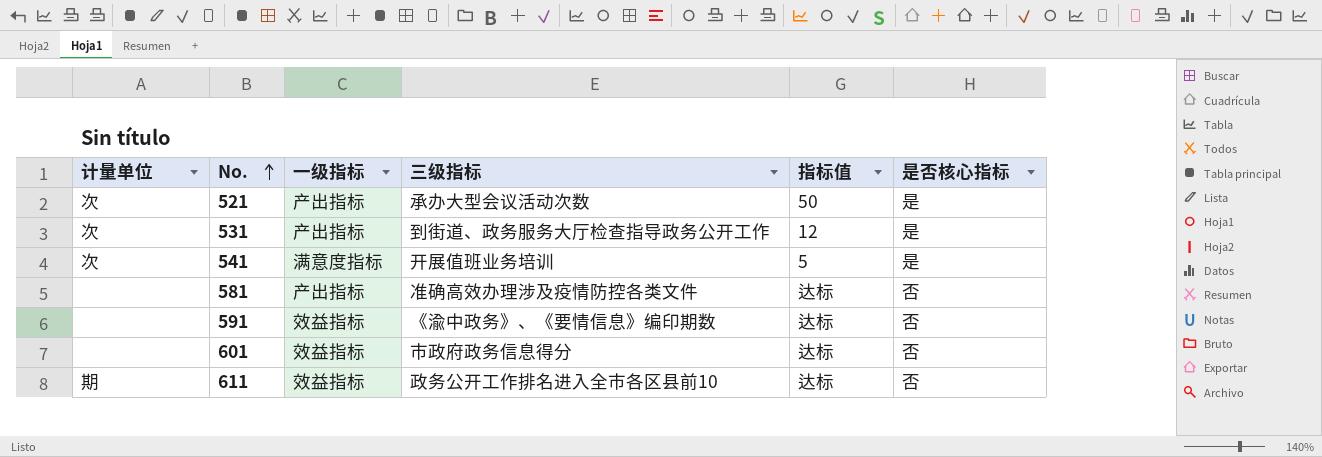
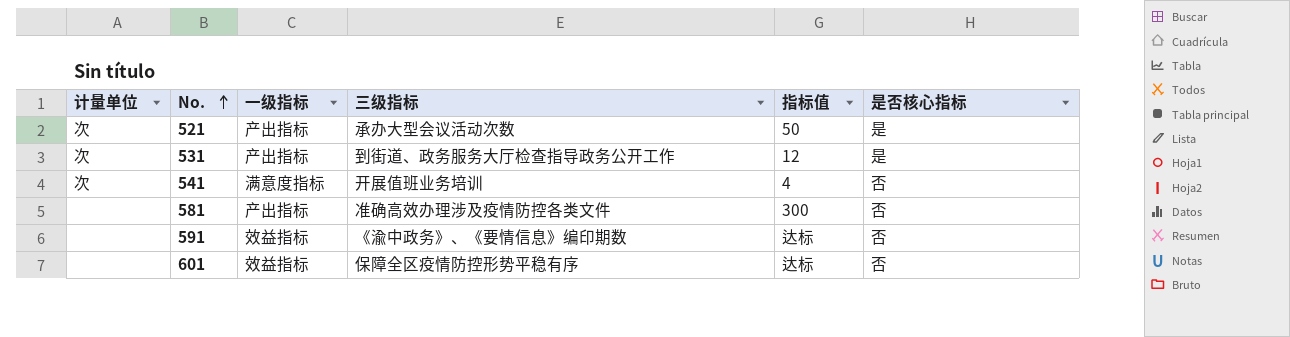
row 611: 期 | 效益指标 | 政务公开工作排名进入全市各区县前10 | 达标 | 否 -> none
541 | 指标值: 5 -> 4
541 | 是否核心指标: 是 -> 否
581 | 指标值: 达标 -> 300
601 | 三级指标: 市政府政务信息得分 -> 保障全区疫情防控形势平稳有序

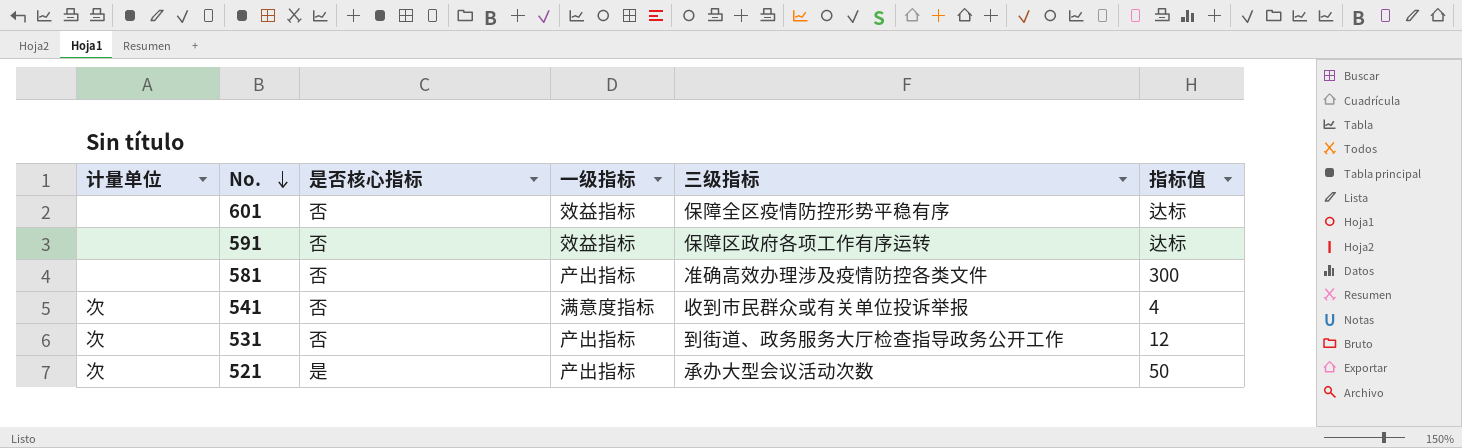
row order: No. ascending -> No. descending
column 是否核心指标 | position: 6 -> 3
591 | 三级指标: 《渝中政务》、《要情信息》编印期数 -> 保障区政府各项工作有序运转
541 | 三级指标: 开展值班业务培训 -> 收到市民群众或有关单位投诉举报
531 | 是否核心指标: 是 -> 否

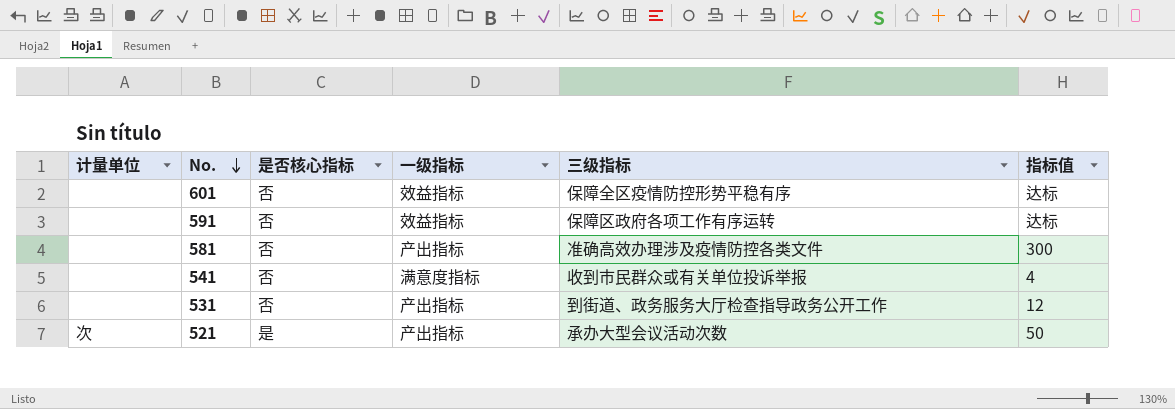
541 | 计量单位: 次 -> none
531 | 计量单位: 次 -> none

